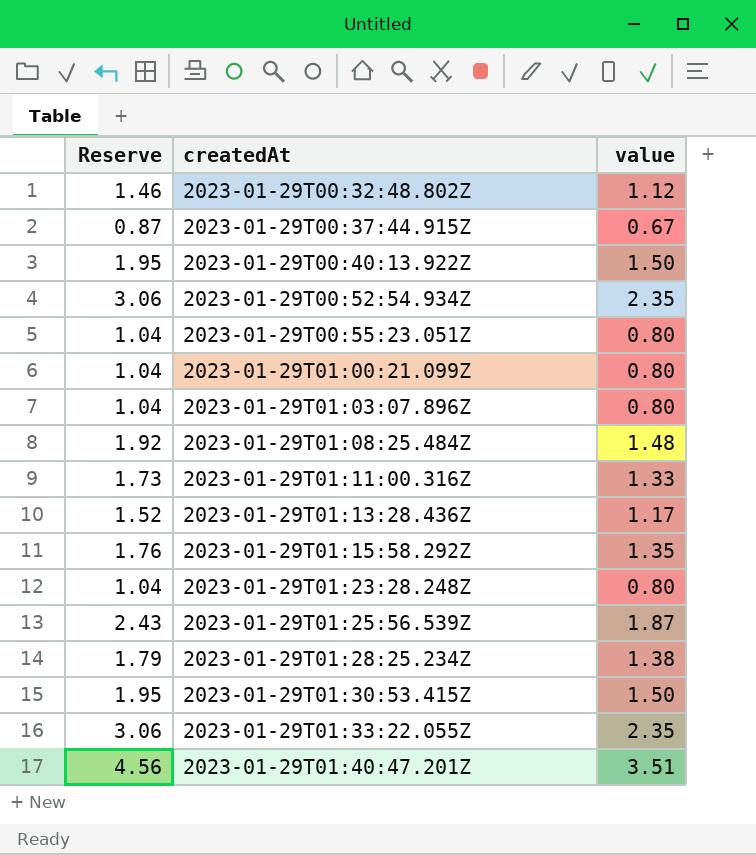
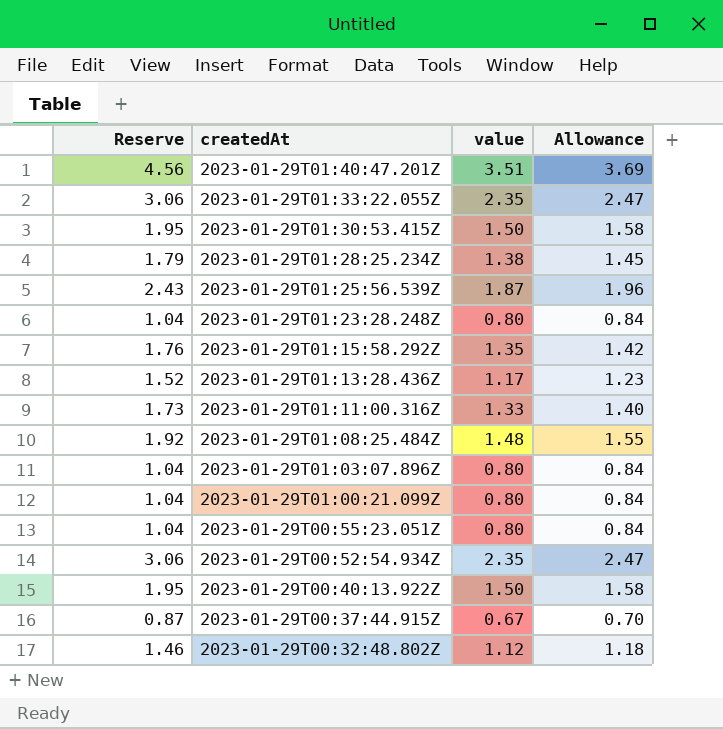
row order: createdAt ascending -> createdAt descending
column Allowance | formula: none -> [value] * 1.05

